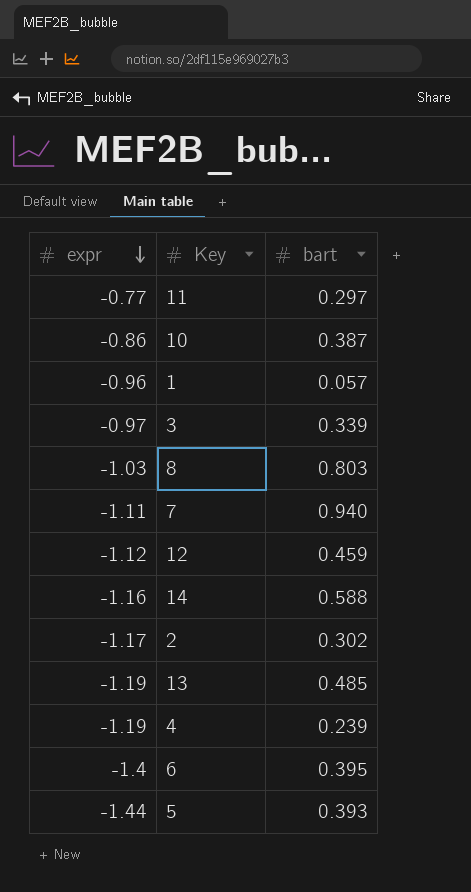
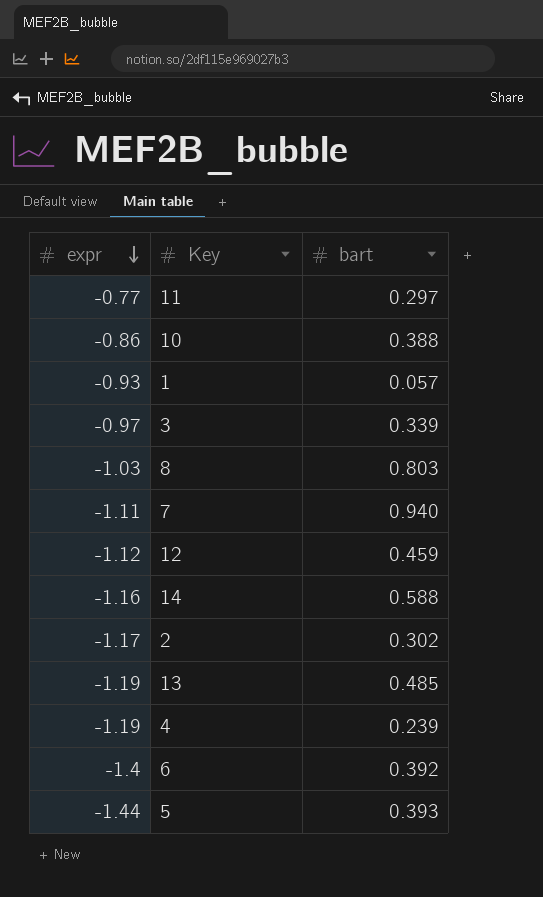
10 | bart: 0.387 -> 0.388
1 | expr: -0.96 -> -0.93
6 | bart: 0.395 -> 0.392

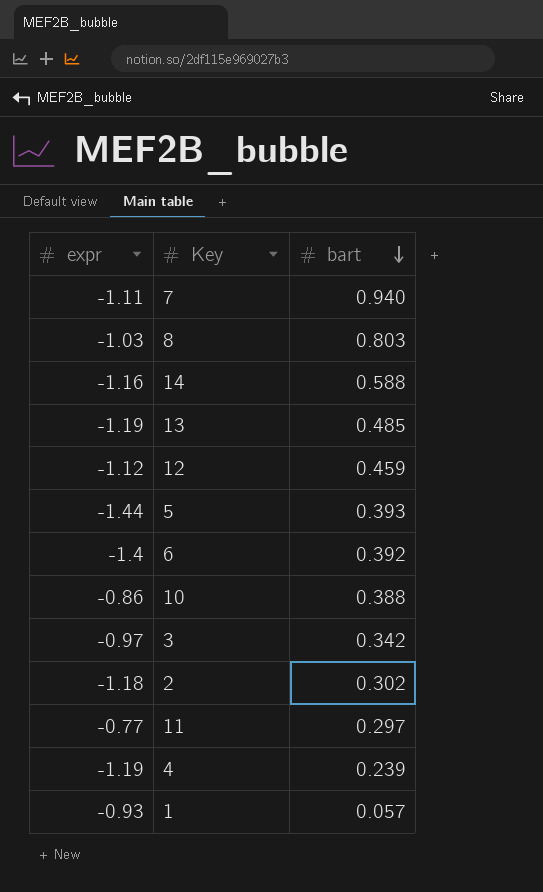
row order: expr descending -> bart descending
3 | bart: 0.339 -> 0.342
2 | expr: -1.17 -> -1.18

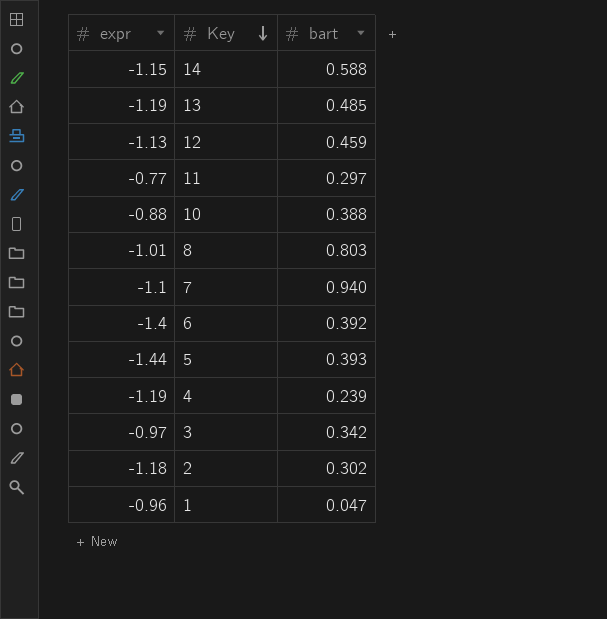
row order: bart descending -> Key descending
14 | expr: -1.16 -> -1.15
12 | expr: -1.12 -> -1.13
10 | expr: -0.86 -> -0.88
8 | expr: -1.03 -> -1.01
7 | expr: -1.11 -> -1.1
1 | expr: -0.93 -> -0.96
1 | bart: 0.057 -> 0.047

